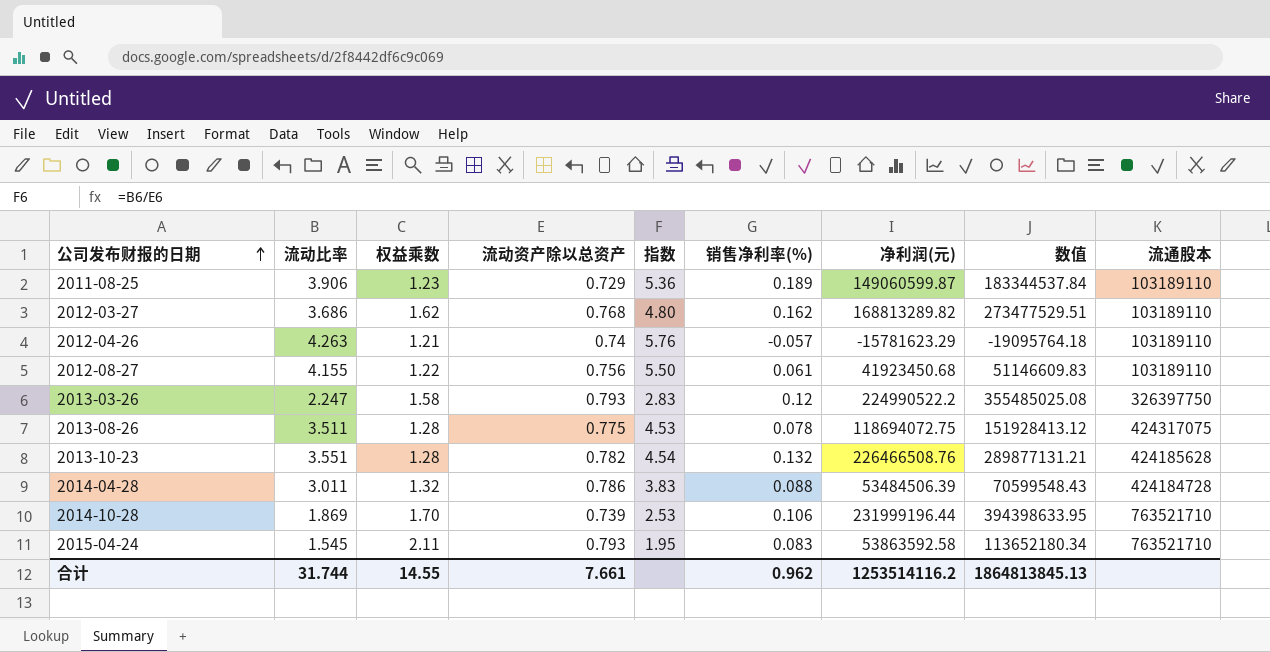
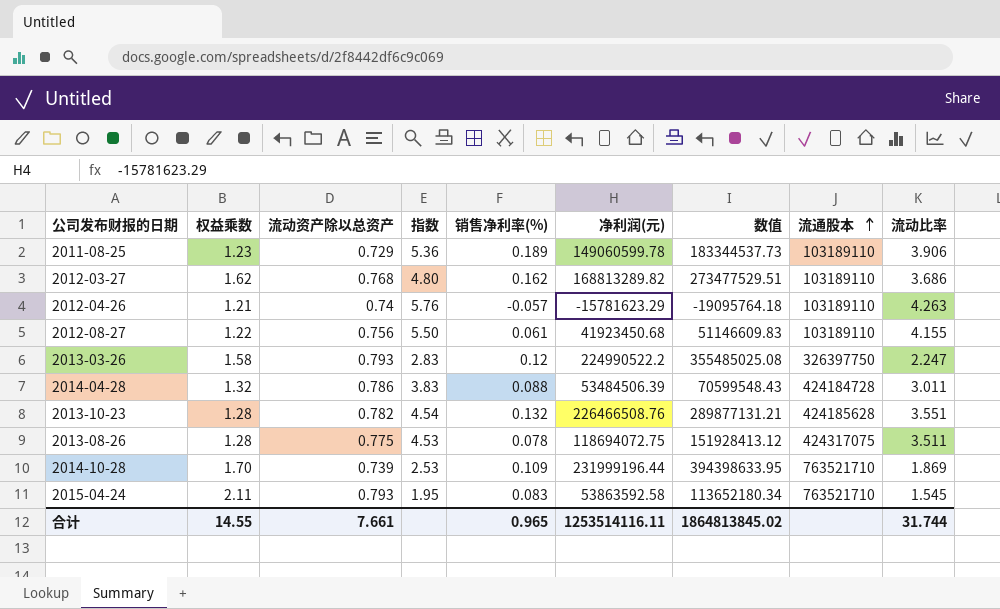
row order: 公司发布财报的日期 ascending -> 流通股本 ascending
column 流动比率 | position: 2 -> 9
2011-08-25 | 净利润(元): 149060599.87 -> 149060599.78
2011-08-25 | 数值: 183344537.84 -> 183344537.73
2014-10-28 | 销售净利率(%): 0.106 -> 0.109
合计 | 销售净利率(%): 0.962 -> 0.965
合计 | 净利润(元): 1253514116.2 -> 1253514116.11
合计 | 数值: 1864813845.13 -> 1864813845.02

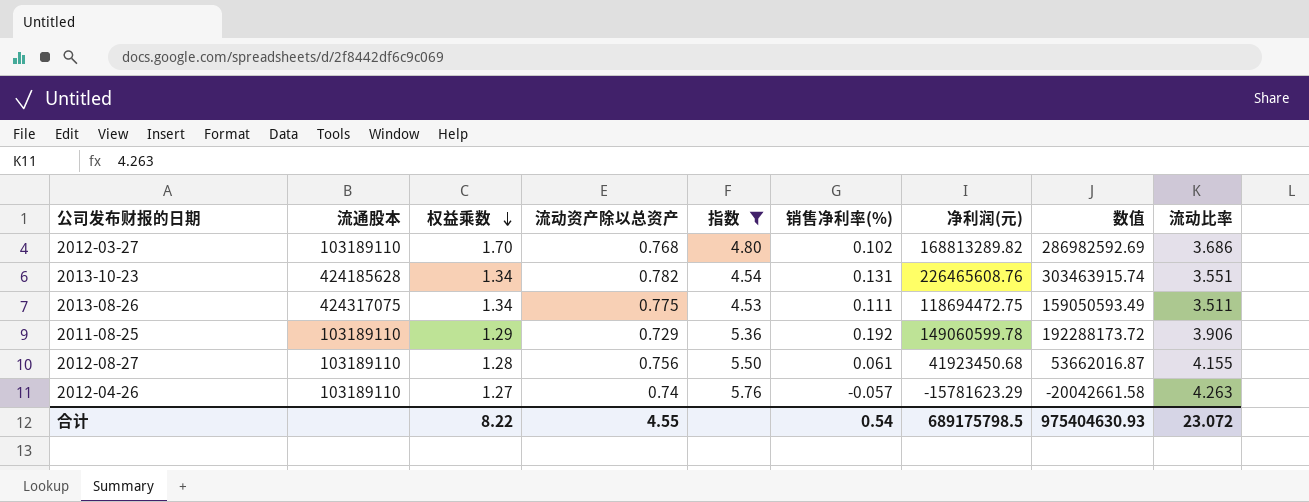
filter: none -> 指数 >= 4.53
row order: 流通股本 ascending -> 权益乘数 descending
column 流通股本 | position: 8 -> 2
2012-03-27 | 权益乘数: 1.62 -> 1.70
2012-03-27 | 销售净利率(%): 0.162 -> 0.102
2012-03-27 | 数值: 273477529.51 -> 286982592.69
2013-10-23 | 权益乘数: 1.28 -> 1.34
2013-10-23 | 销售净利率(%): 0.132 -> 0.131
2013-10-23 | 净利润(元): 226466508.76 -> 226465608.76
2013-10-23 | 数值: 289877131.21 -> 303463915.74
2013-08-26 | 权益乘数: 1.28 -> 1.34
2013-08-26 | 销售净利率(%): 0.078 -> 0.111
2013-08-26 | 净利润(元): 118694072.75 -> 118694472.75
2013-08-26 | 数值: 151928413.12 -> 159050593.49
2011-08-25 | 权益乘数: 1.23 -> 1.29
2011-08-25 | 销售净利率(%): 0.189 -> 0.192
2011-08-25 | 数值: 183344537.73 -> 192288173.72
2012-08-27 | 权益乘数: 1.22 -> 1.28
2012-08-27 | 数值: 51146609.83 -> 53662016.87
2012-04-26 | 权益乘数: 1.21 -> 1.27
2012-04-26 | 数值: -19095764.18 -> -20042661.58
合计 | 权益乘数: 14.55 -> 8.22
合计 | 流动资产除以总资产: 7.661 -> 4.55
合计 | 销售净利率(%): 0.965 -> 0.54
合计 | 净利润(元): 1253514116.11 -> 689175798.5
合计 | 数值: 1864813845.02 -> 975404630.93
合计 | 流动比率: 31.744 -> 23.072

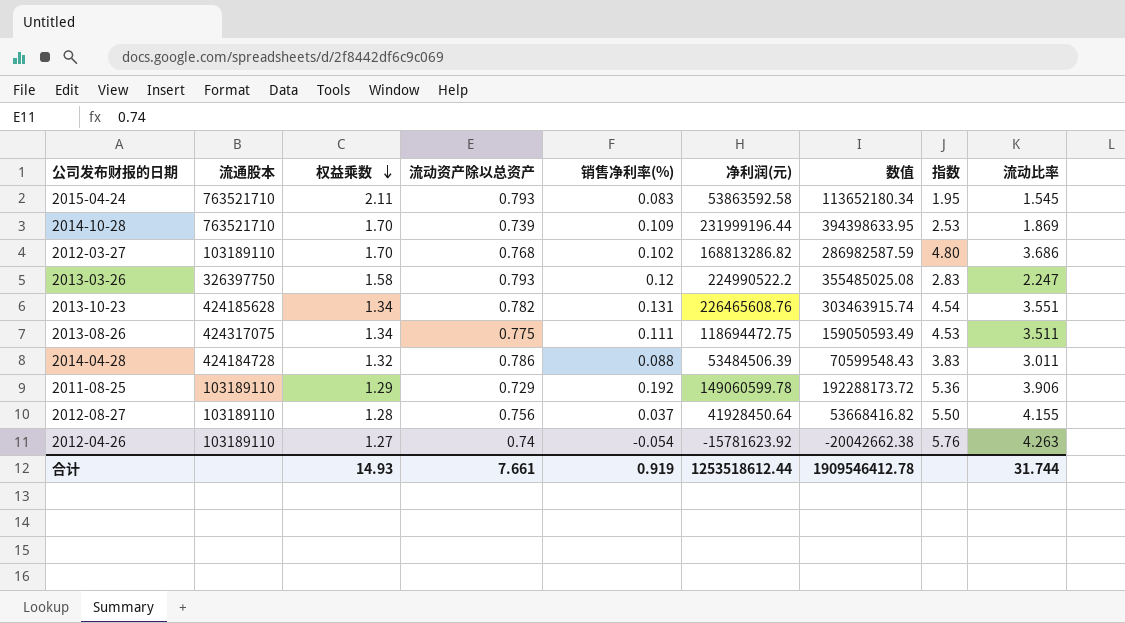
filter: 指数 >= 4.53 -> none
column 指数 | position: 5 -> 8
2012-03-27 | 净利润(元): 168813289.82 -> 168813286.82
2012-03-27 | 数值: 286982592.69 -> 286982587.59
2012-08-27 | 销售净利率(%): 0.061 -> 0.037
2012-08-27 | 净利润(元): 41923450.68 -> 41928450.64
2012-08-27 | 数值: 53662016.87 -> 53668416.82
2012-04-26 | 销售净利率(%): -0.057 -> -0.054
2012-04-26 | 净利润(元): -15781623.29 -> -15781623.92
2012-04-26 | 数值: -20042661.58 -> -20042662.38
合计 | 权益乘数: 8.22 -> 14.93
合计 | 流动资产除以总资产: 4.55 -> 7.661
合计 | 销售净利率(%): 0.54 -> 0.919
合计 | 净利润(元): 689175798.5 -> 1253518612.44
合计 | 数值: 975404630.93 -> 1909546412.78
合计 | 流动比率: 23.072 -> 31.744

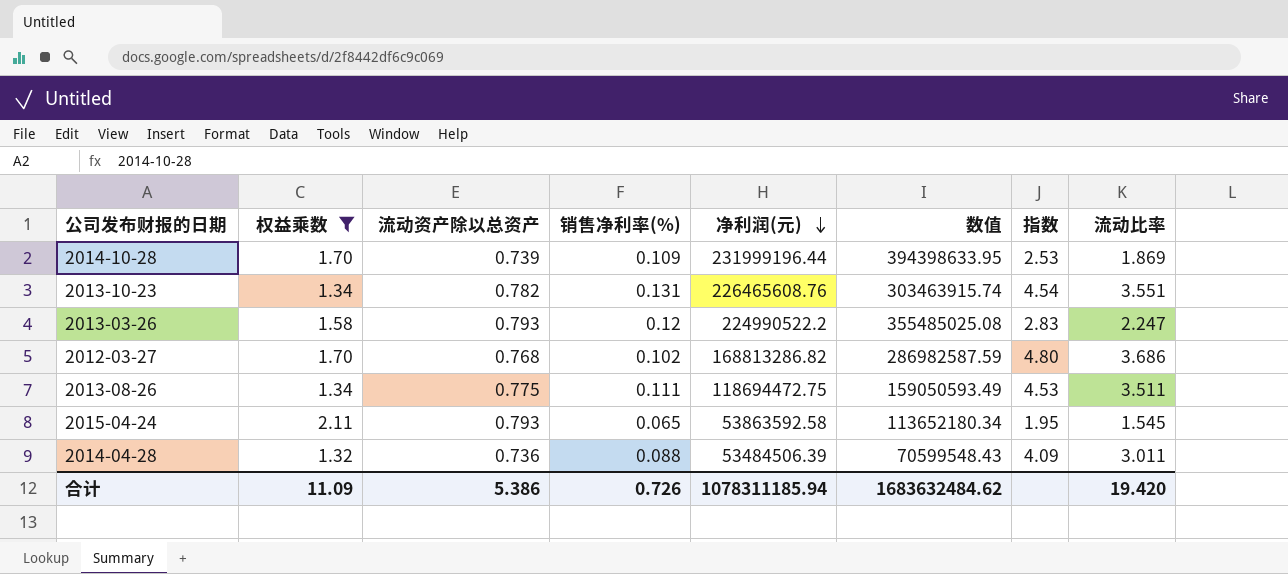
filter: none -> 权益乘数 >= 1.32
row order: 权益乘数 descending -> 净利润(元) descending
column 流通股本 | position: 2 -> none
2015-04-24 | 销售净利率(%): 0.083 -> 0.065
2014-04-28 | 流动资产除以总资产: 0.786 -> 0.736
2014-04-28 | 指数: 3.83 -> 4.09
合计 | 权益乘数: 14.93 -> 11.09
合计 | 流动资产除以总资产: 7.661 -> 5.386
合计 | 销售净利率(%): 0.919 -> 0.726
合计 | 净利润(元): 1253518612.44 -> 1078311185.94
合计 | 数值: 1909546412.78 -> 1683632484.62
合计 | 流动比率: 31.744 -> 19.420

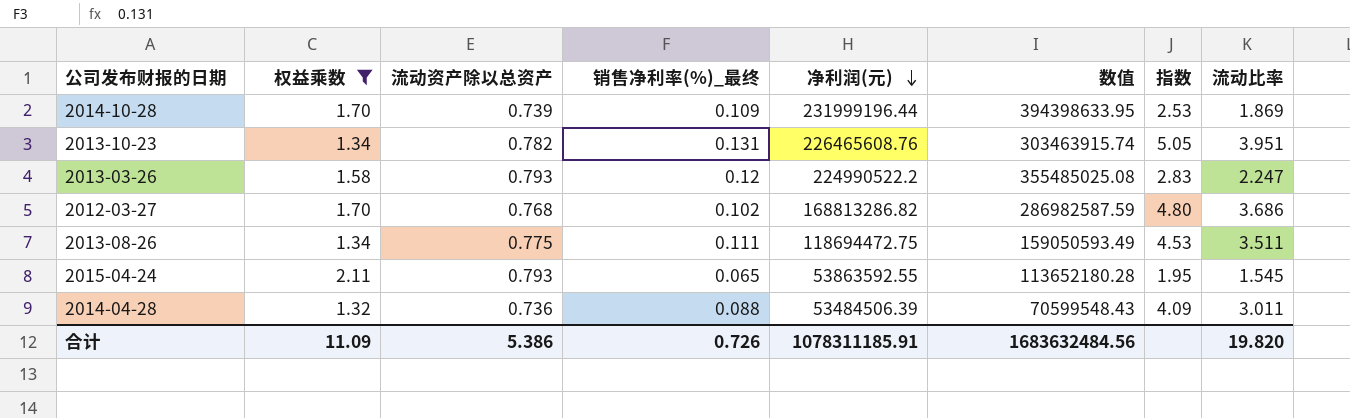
column name: 销售净利率(%) -> 销售净利率(%)_最终
2013-10-23 | 指数: 4.54 -> 5.05
2013-10-23 | 流动比率: 3.551 -> 3.951
2015-04-24 | 净利润(元): 53863592.58 -> 53863592.55
2015-04-24 | 数值: 113652180.34 -> 113652180.28
合计 | 净利润(元): 1078311185.94 -> 1078311185.91
合计 | 数值: 1683632484.62 -> 1683632484.56
合计 | 流动比率: 19.420 -> 19.820

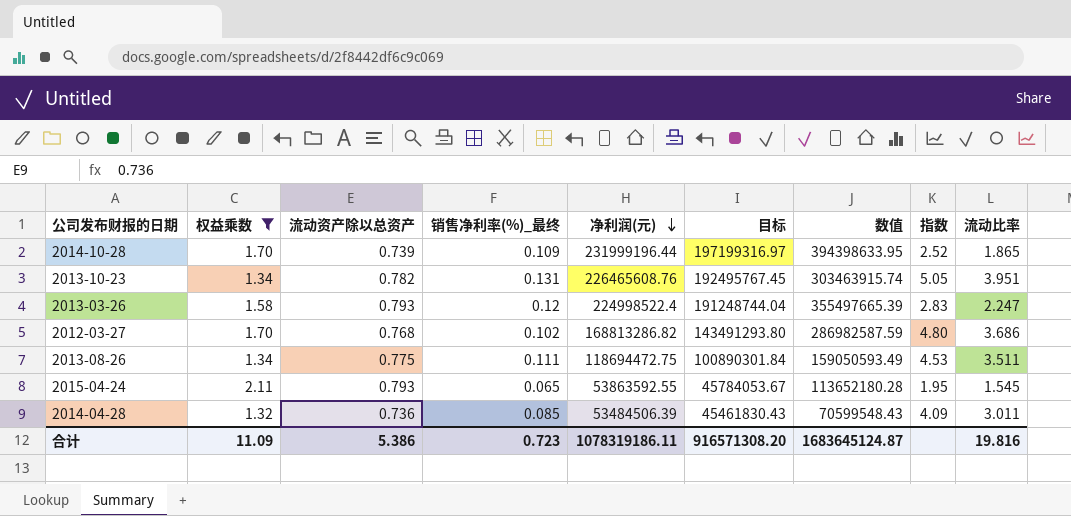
column 目标 | formula: none -> [净利润(元)] * 0.85
2014-10-28 | 指数: 2.53 -> 2.52
2014-10-28 | 流动比率: 1.869 -> 1.865
2013-03-26 | 净利润(元): 224990522.2 -> 224998522.4
2013-03-26 | 数值: 355485025.08 -> 355497665.39
2014-04-28 | 销售净利率(%)_最终: 0.088 -> 0.085
合计 | 销售净利率(%)_最终: 0.726 -> 0.723
合计 | 净利润(元): 1078311185.91 -> 1078319186.11
合计 | 数值: 1683632484.56 -> 1683645124.87
合计 | 流动比率: 19.820 -> 19.816

